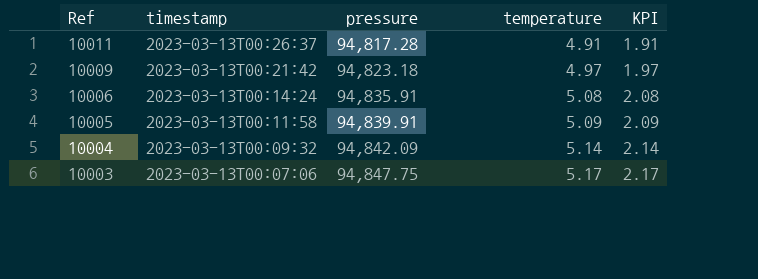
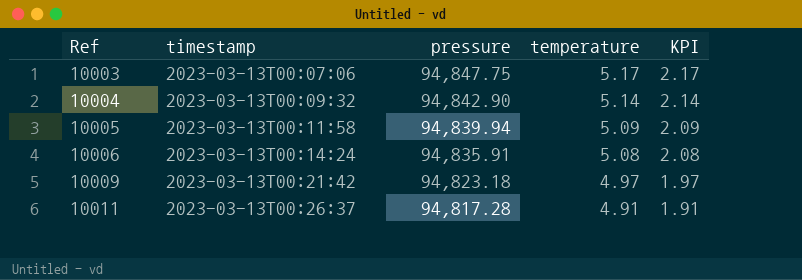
row order: Ref descending -> Ref ascending
10004 | pressure: 94,842.09 -> 94,842.90
10005 | pressure: 94,839.91 -> 94,839.94

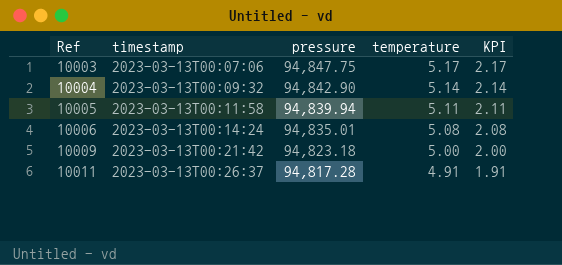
10005 | temperature: 5.09 -> 5.11
10005 | KPI: 2.09 -> 2.11
10006 | pressure: 94,835.91 -> 94,835.01
10009 | temperature: 4.97 -> 5.00
10009 | KPI: 1.97 -> 2.00

